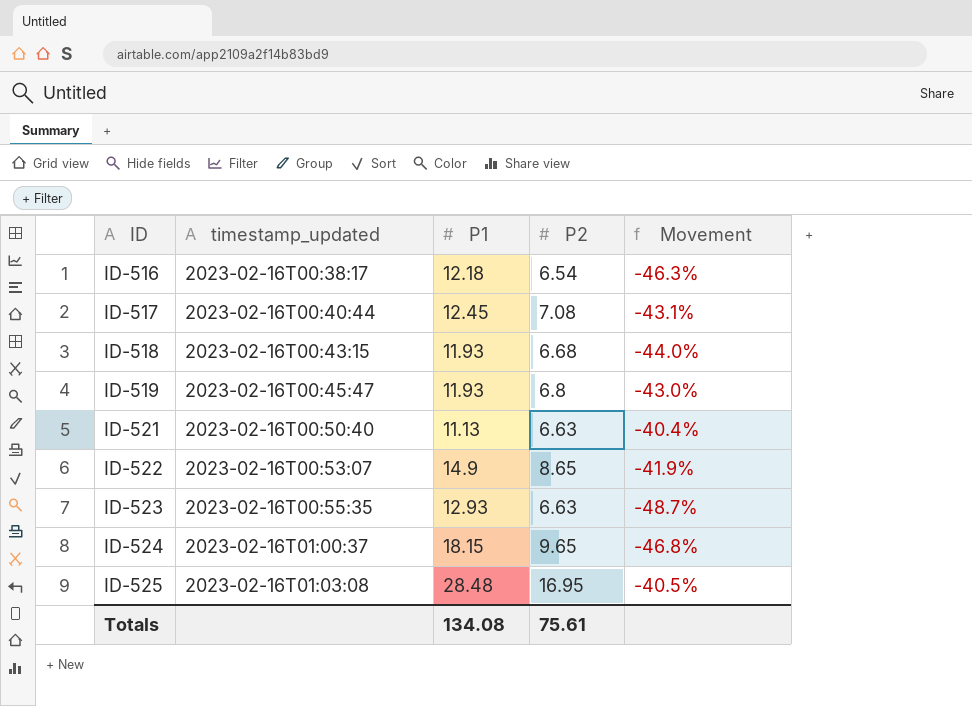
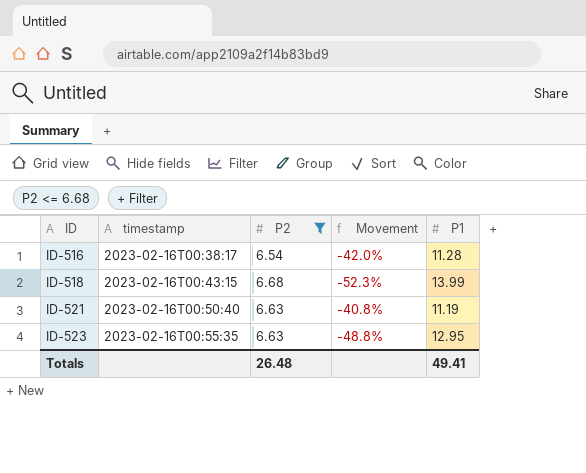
filter: none -> P2 <= 6.68
column name: timestamp_updated -> timestamp
column P1 | position: 3 -> 5
ID-516 | Movement: -46.3% -> -42.0%
ID-516 | P1: 12.18 -> 11.28
ID-518 | Movement: -44.0% -> -52.3%
ID-518 | P1: 11.93 -> 13.99
ID-521 | Movement: -40.4% -> -40.8%
ID-521 | P1: 11.13 -> 11.19
ID-523 | Movement: -48.7% -> -48.8%
ID-523 | P1: 12.93 -> 12.95
Totals | P2: 75.61 -> 26.48
Totals | P1: 134.08 -> 49.41

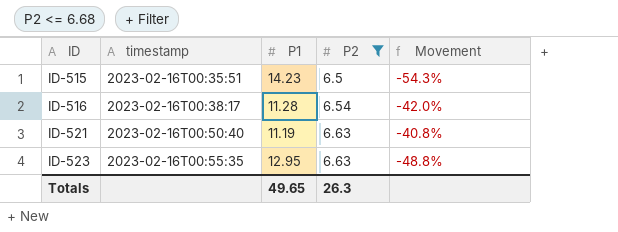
column P1 | position: 5 -> 3
row ID-518: 2023-02-16T00:43:15 | 6.68 | -52.3% | 13.99 -> none
row ID-515: none -> 2023-02-16T00:35:51 | 14.23 | 6.5 | -54.3%
Totals | P1: 49.41 -> 49.65
Totals | P2: 26.48 -> 26.3

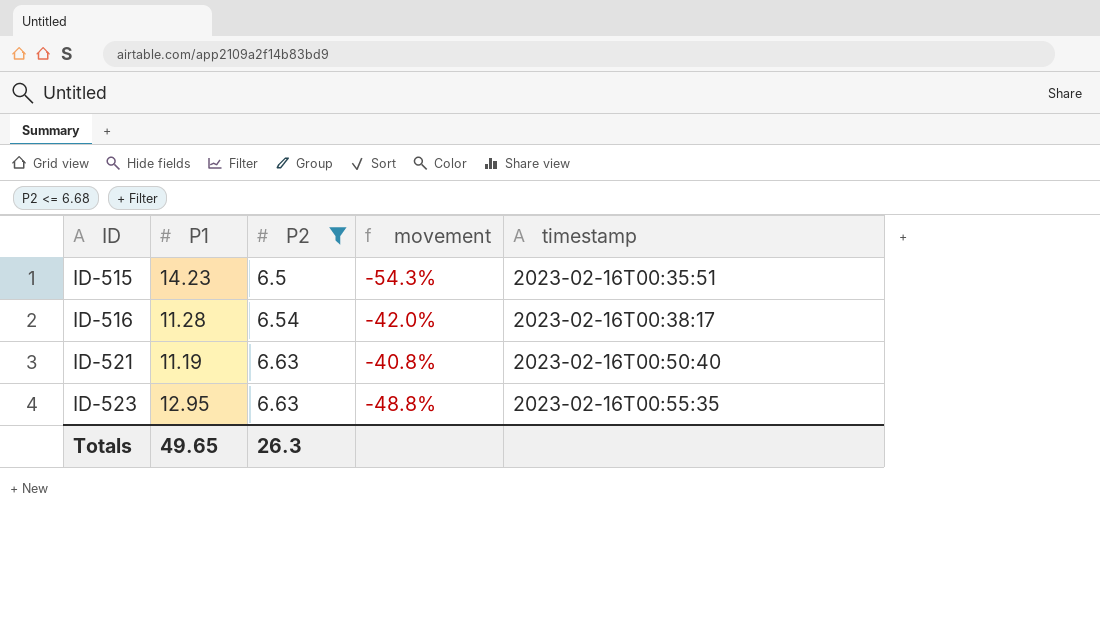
column name: Movement -> movement
column timestamp | position: 2 -> 5

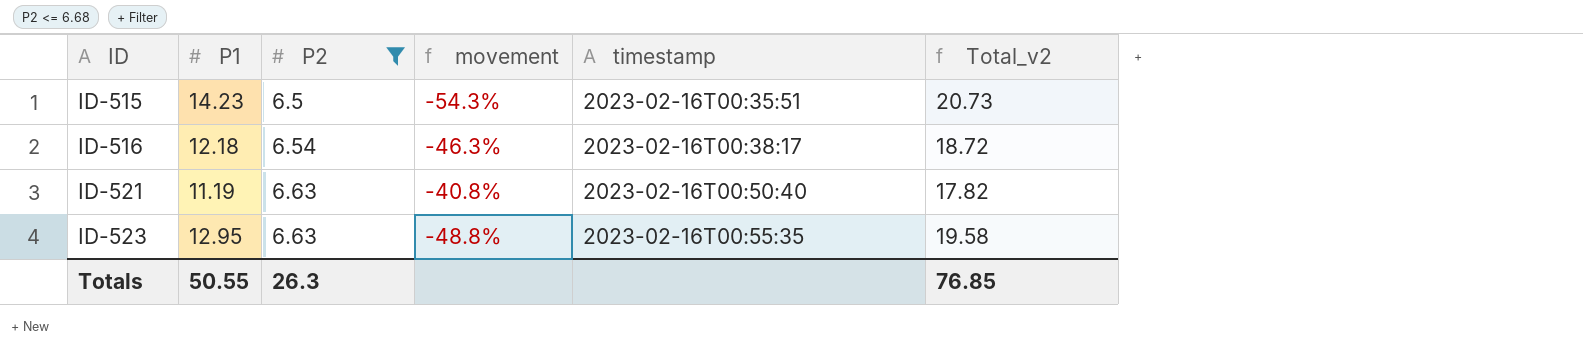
column Total_v2 | formula: none -> [P1] + [P2]
ID-516 | P1: 11.28 -> 12.18
ID-516 | movement: -42.0% -> -46.3%
Totals | P1: 49.65 -> 50.55

